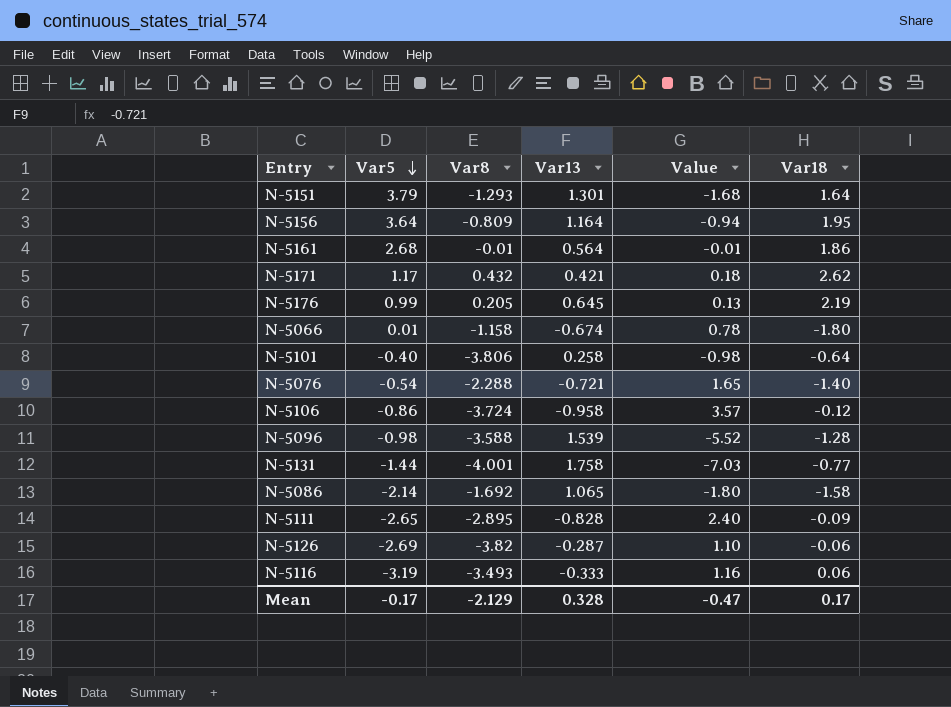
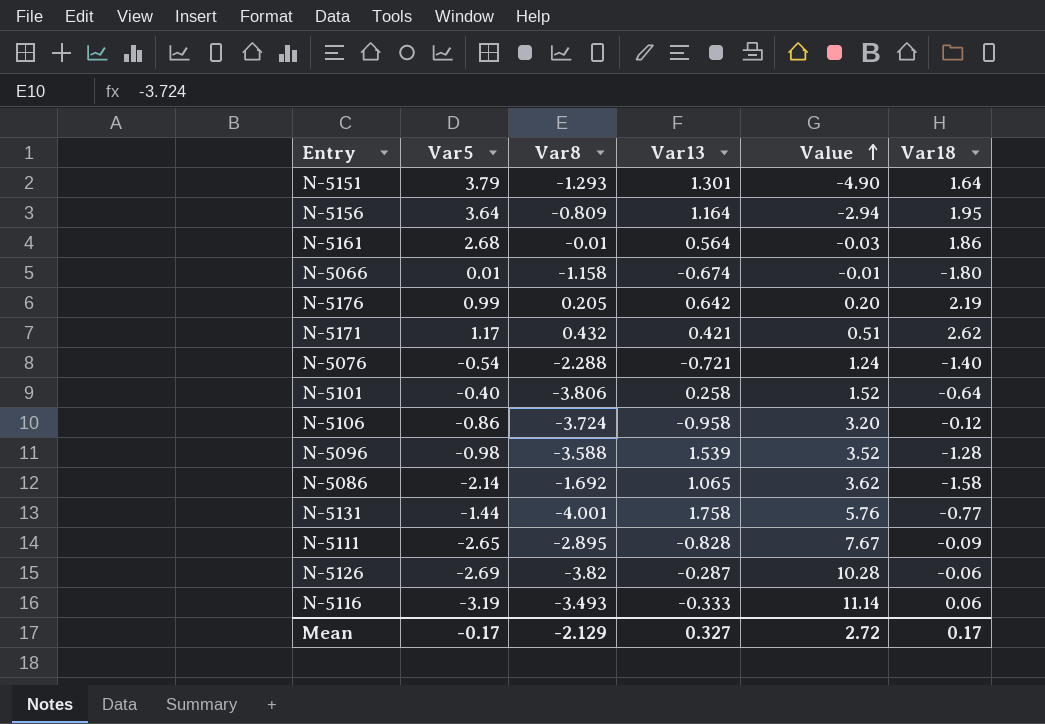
row order: Var5 descending -> Value ascending
column Value | formula: [Var8] * [Var13] -> [Var5] * [Var8]
N-5176 | Var13: 0.645 -> 0.642
Mean | Var13: 0.328 -> 0.327
Mean | Value: -0.47 -> 2.72

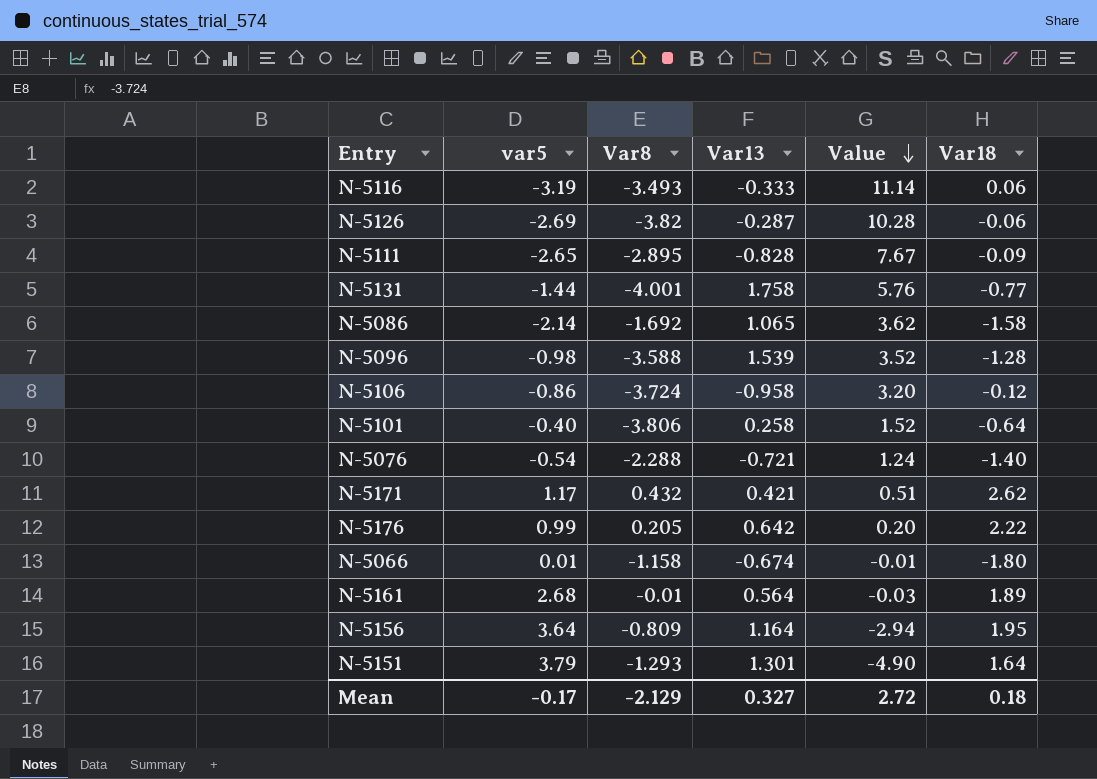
row order: Value ascending -> Value descending
column name: Var5 -> var5
N-5176 | Var18: 2.19 -> 2.22
N-5161 | Var18: 1.86 -> 1.89
Mean | Var18: 0.17 -> 0.18

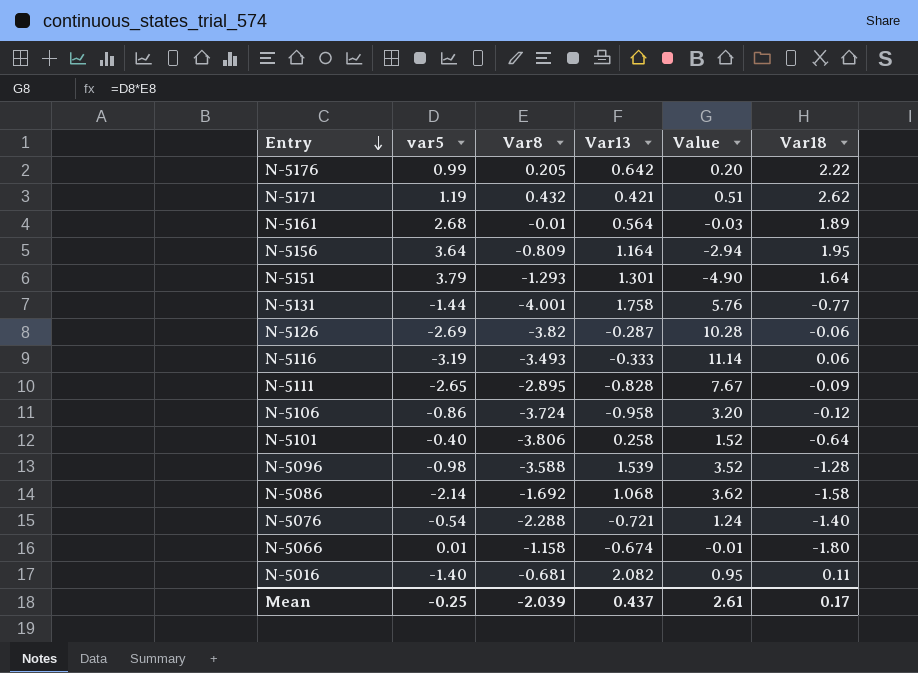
row order: Value descending -> Entry descending
N-5171 | var5: 1.17 -> 1.19
N-5086 | Var13: 1.065 -> 1.068
row N-5016: none -> -1.40 | -0.681 | 2.082 | 0.95 | 0.11
Mean | var5: -0.17 -> -0.25
Mean | Var8: -2.129 -> -2.039
Mean | Var13: 0.327 -> 0.437
Mean | Value: 2.72 -> 2.61
Mean | Var18: 0.18 -> 0.17

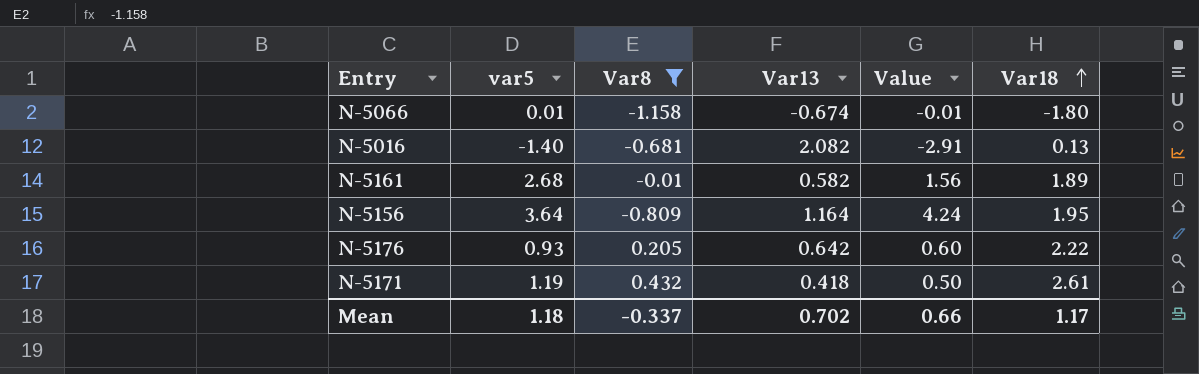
filter: none -> Var8 >= -1.158
row order: Entry descending -> Var18 ascending
column Value | formula: [var5] * [Var8] -> [var5] * [Var13]
N-5016 | Var18: 0.11 -> 0.13
N-5161 | Var13: 0.564 -> 0.582
N-5176 | var5: 0.99 -> 0.93
N-5171 | Var13: 0.421 -> 0.418
N-5171 | Var18: 2.62 -> 2.61
Mean | var5: -0.25 -> 1.18
Mean | Var8: -2.039 -> -0.337
Mean | Var13: 0.437 -> 0.702
Mean | Value: 2.61 -> 0.66
Mean | Var18: 0.17 -> 1.17

